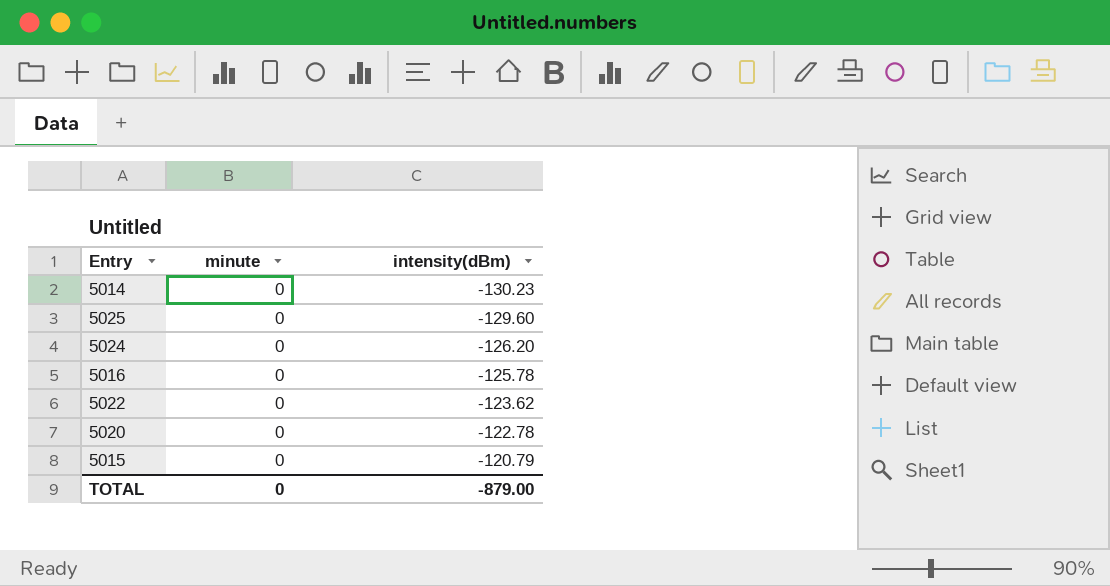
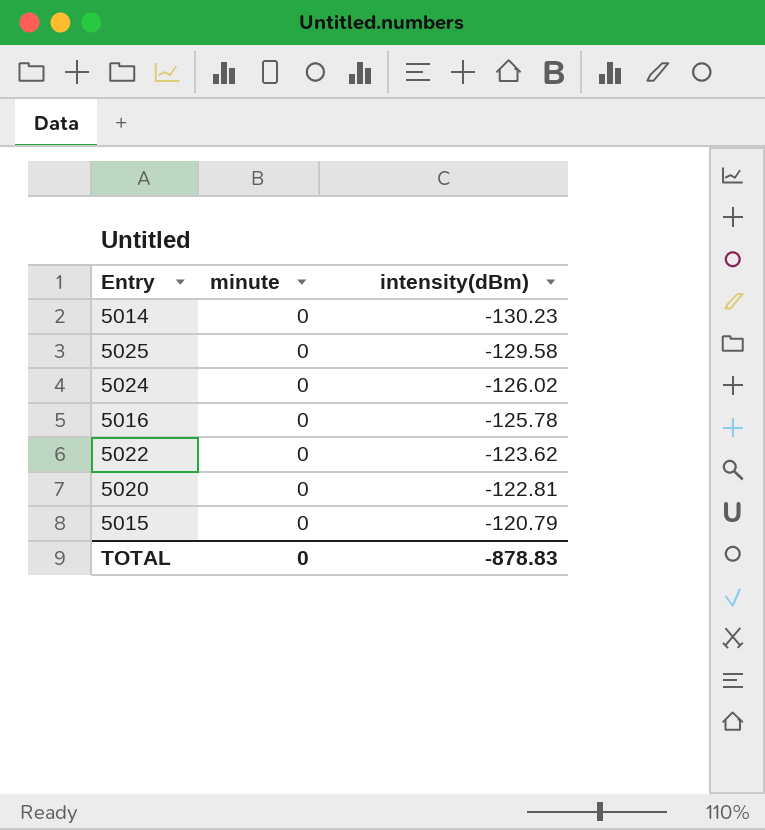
5025 | intensity(dBm): -129.60 -> -129.58
5024 | intensity(dBm): -126.20 -> -126.02
5020 | intensity(dBm): -122.78 -> -122.81
TOTAL | intensity(dBm): -879.00 -> -878.83

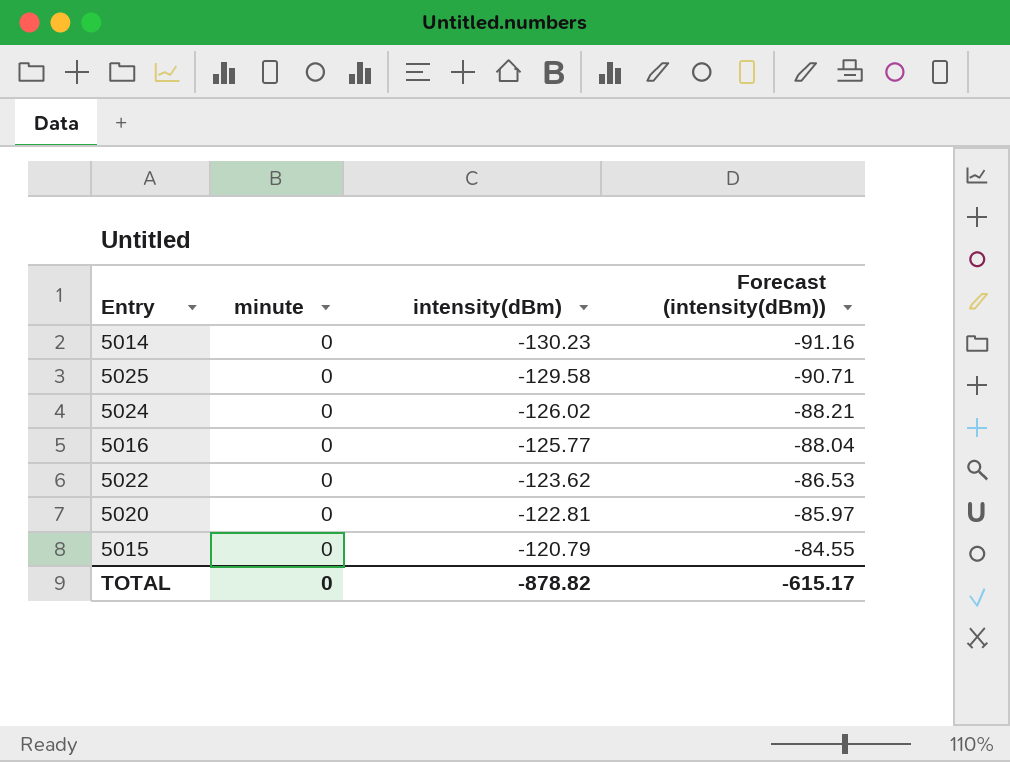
column Forecast (intensity(dBm)) | formula: none -> [intensity(dBm)] * 0.7
5016 | intensity(dBm): -125.78 -> -125.77
TOTAL | intensity(dBm): -878.83 -> -878.82

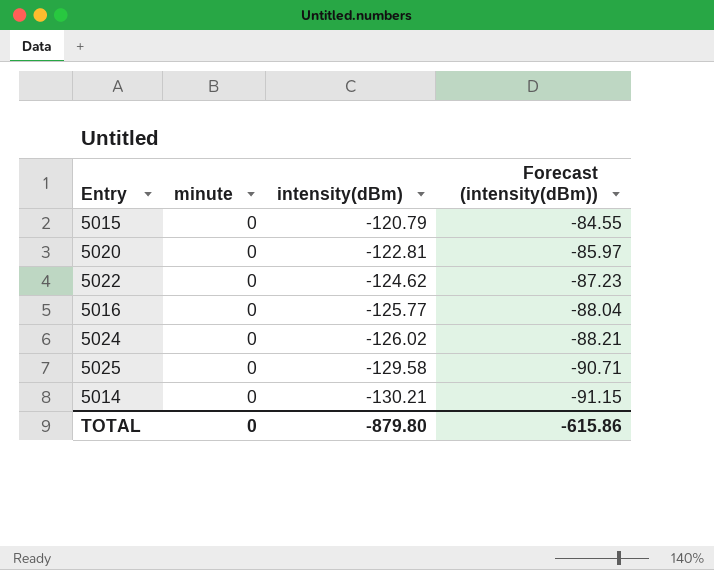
row order: intensity(dBm) ascending -> intensity(dBm) descending
5022 | intensity(dBm): -123.62 -> -124.62
5022 | Forecast (intensity(dBm)): -86.53 -> -87.23
5014 | intensity(dBm): -130.23 -> -130.21
5014 | Forecast (intensity(dBm)): -91.16 -> -91.15
TOTAL | intensity(dBm): -878.82 -> -879.80
TOTAL | Forecast (intensity(dBm)): -615.17 -> -615.86

